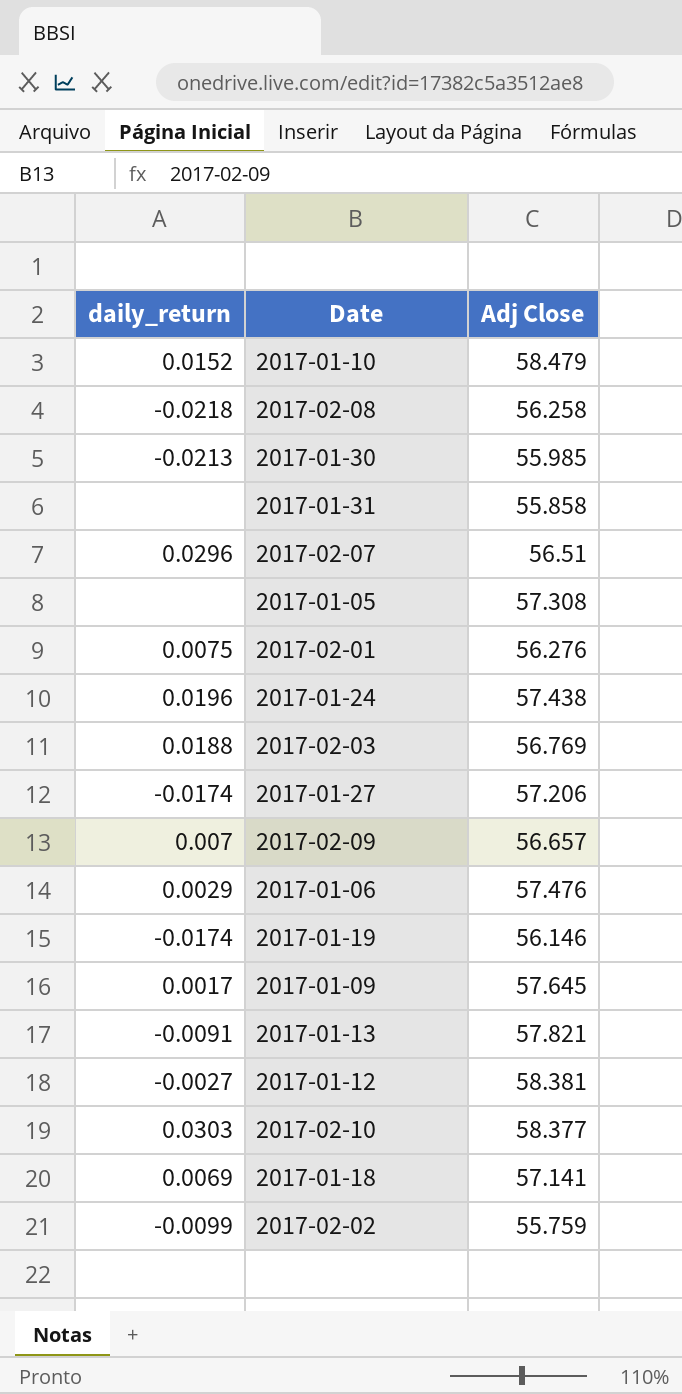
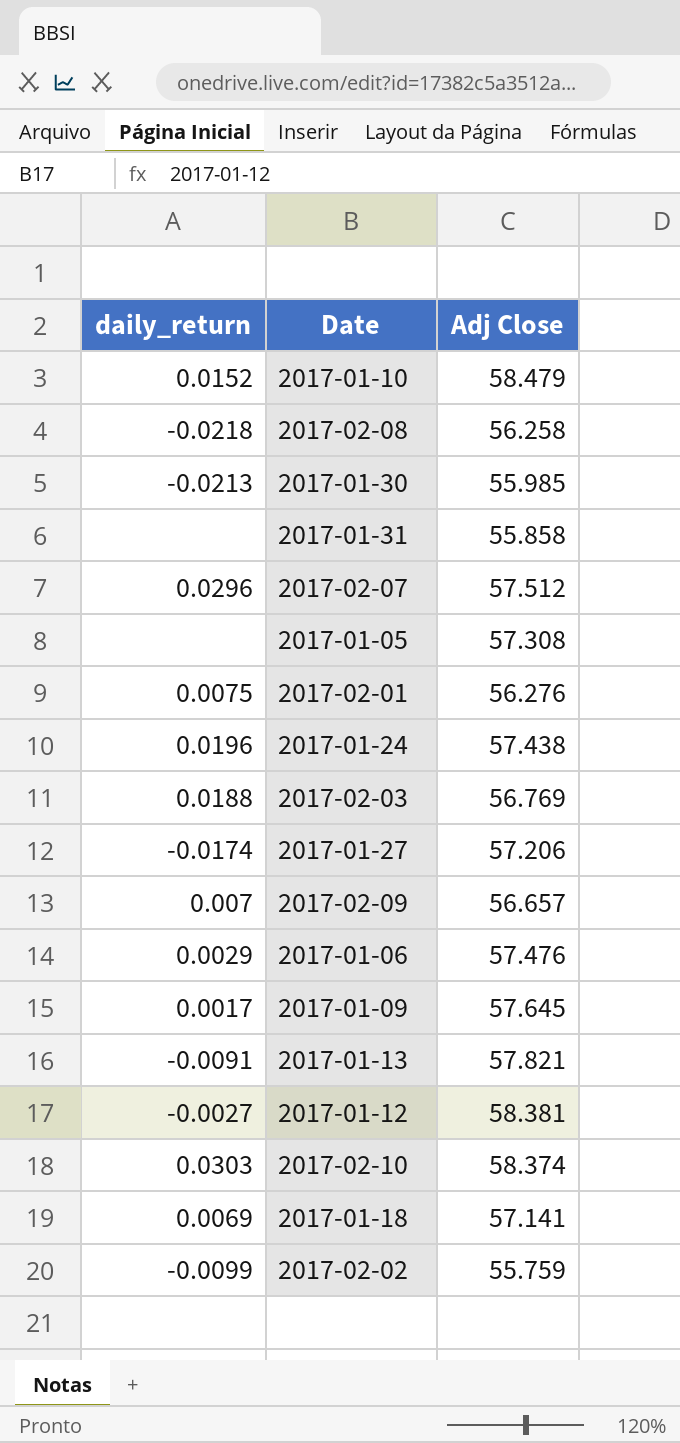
row 2017-01-19: -0.0174 | 56.146 -> none
2017-02-07 | Adj Close: 56.51 -> 57.512
2017-02-10 | Adj Close: 58.377 -> 58.374

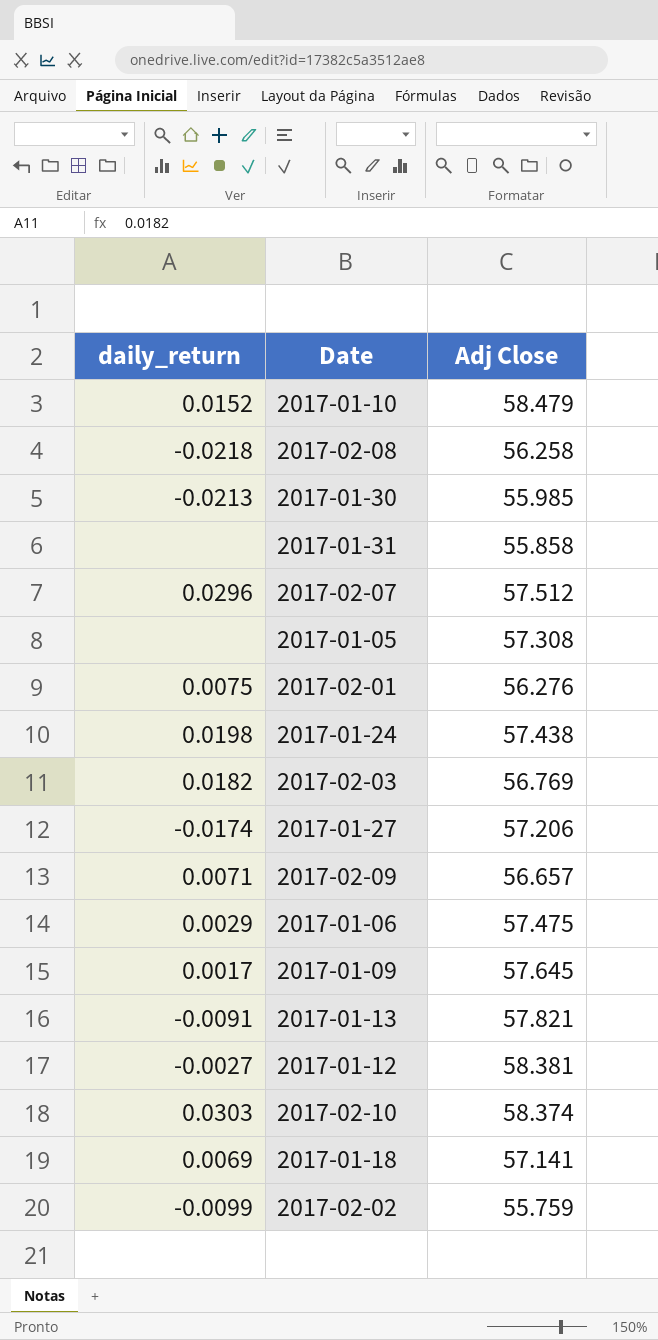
2017-01-24 | daily_return: 0.0196 -> 0.0198
2017-02-03 | daily_return: 0.0188 -> 0.0182
2017-02-09 | daily_return: 0.007 -> 0.0071
2017-01-06 | Adj Close: 57.476 -> 57.475

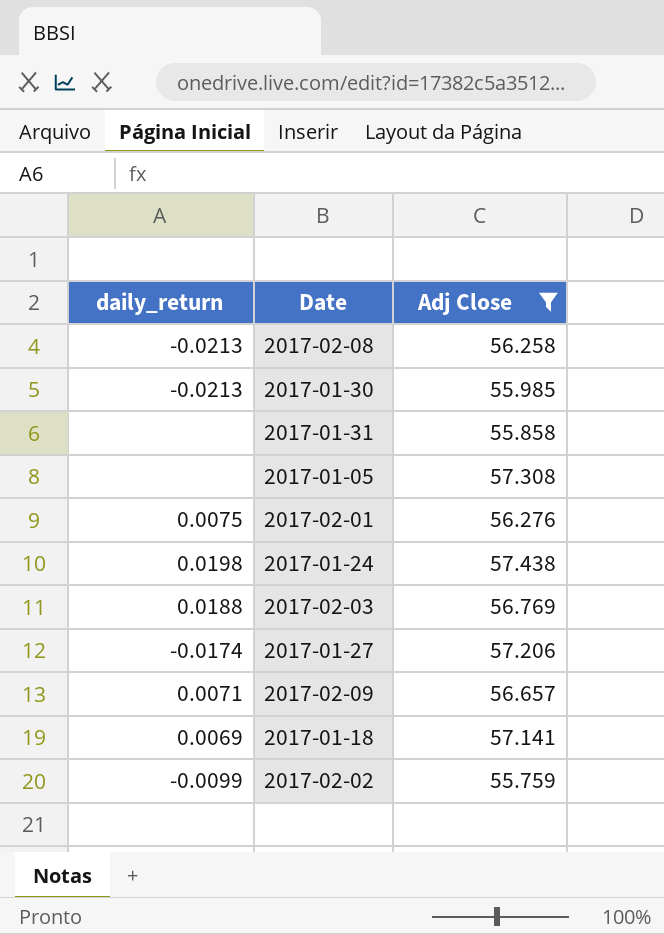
filter: none -> Adj Close <= 57.438
2017-02-08 | daily_return: -0.0218 -> -0.0213
2017-02-03 | daily_return: 0.0182 -> 0.0188

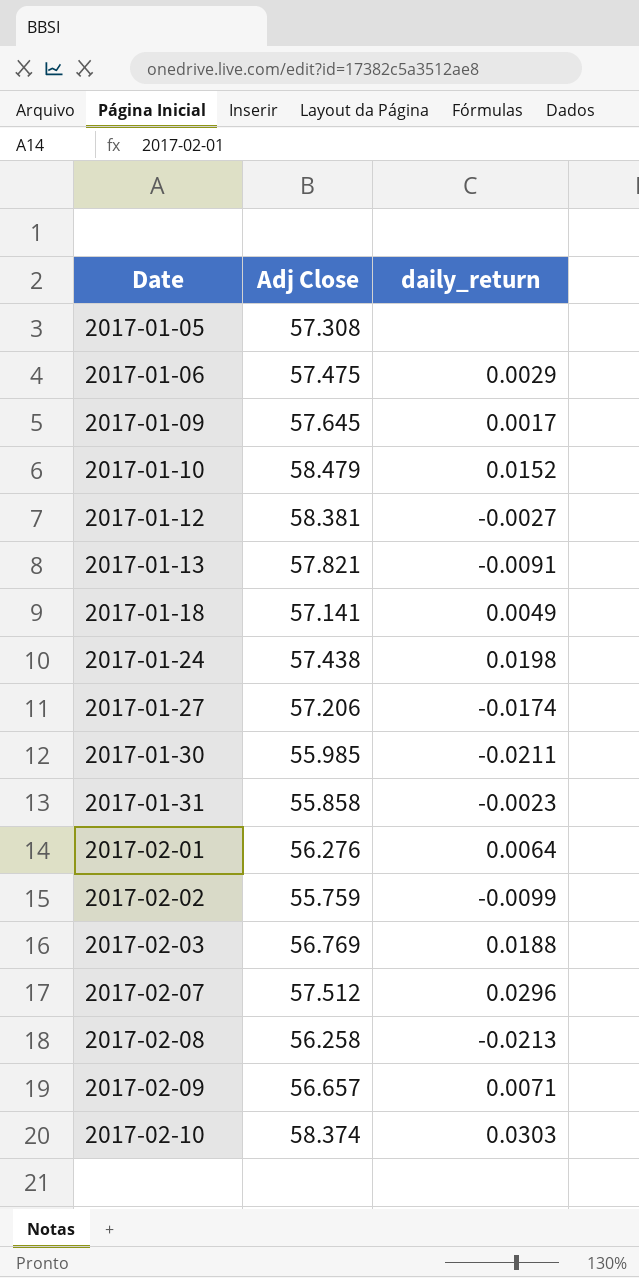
filter: Adj Close <= 57.438 -> none
row order: none -> Date ascending
column daily_return | position: 1 -> 3
2017-01-18 | daily_return: 0.0069 -> 0.0049
2017-01-30 | daily_return: -0.0213 -> -0.0211
2017-01-31 | daily_return: none -> -0.0023
2017-02-01 | daily_return: 0.0075 -> 0.0064

